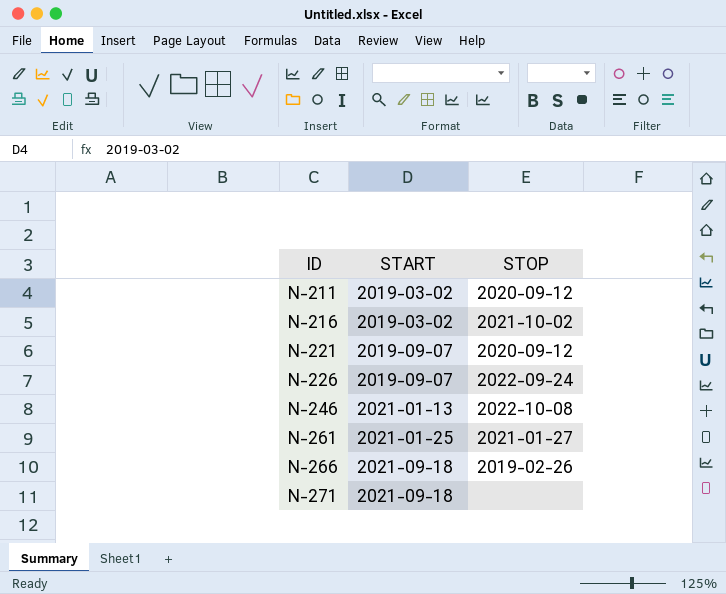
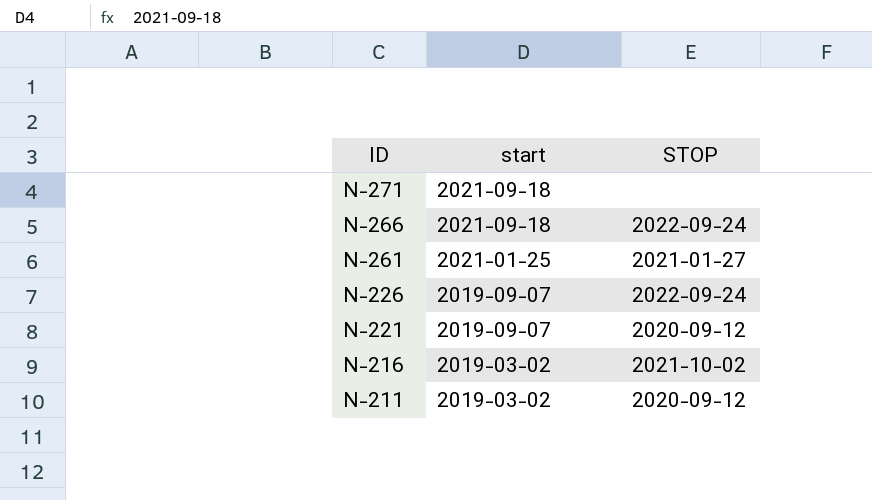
row order: ID ascending -> ID descending
column name: START -> start
row N-246: 2021-01-13 | 2022-10-08 -> none
N-266 | STOP: 2019-02-26 -> 2022-09-24

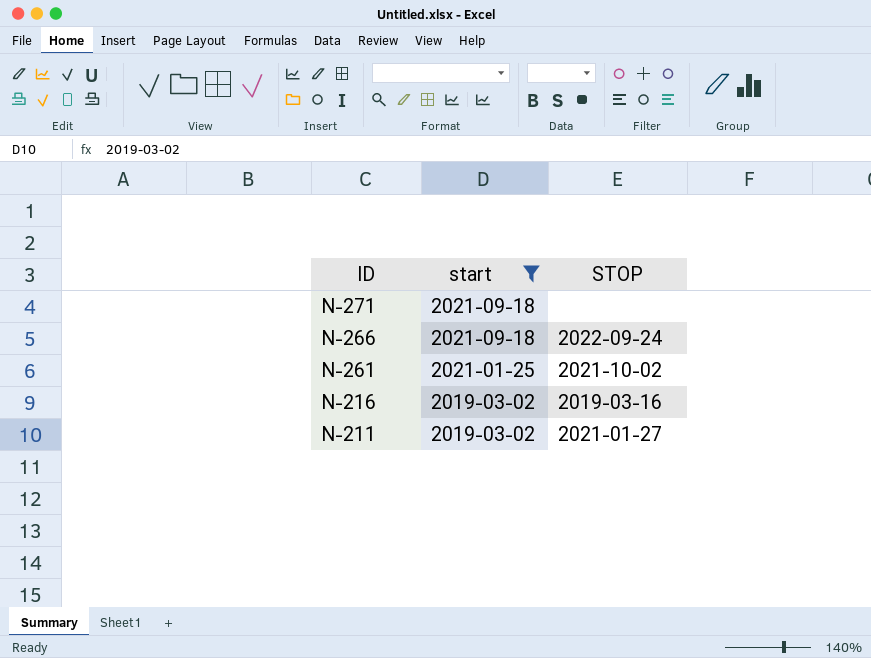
filter: none -> start != 2019-09-07
N-261 | STOP: 2021-01-27 -> 2021-10-02
N-216 | STOP: 2021-10-02 -> 2019-03-16
N-211 | STOP: 2020-09-12 -> 2021-01-27

